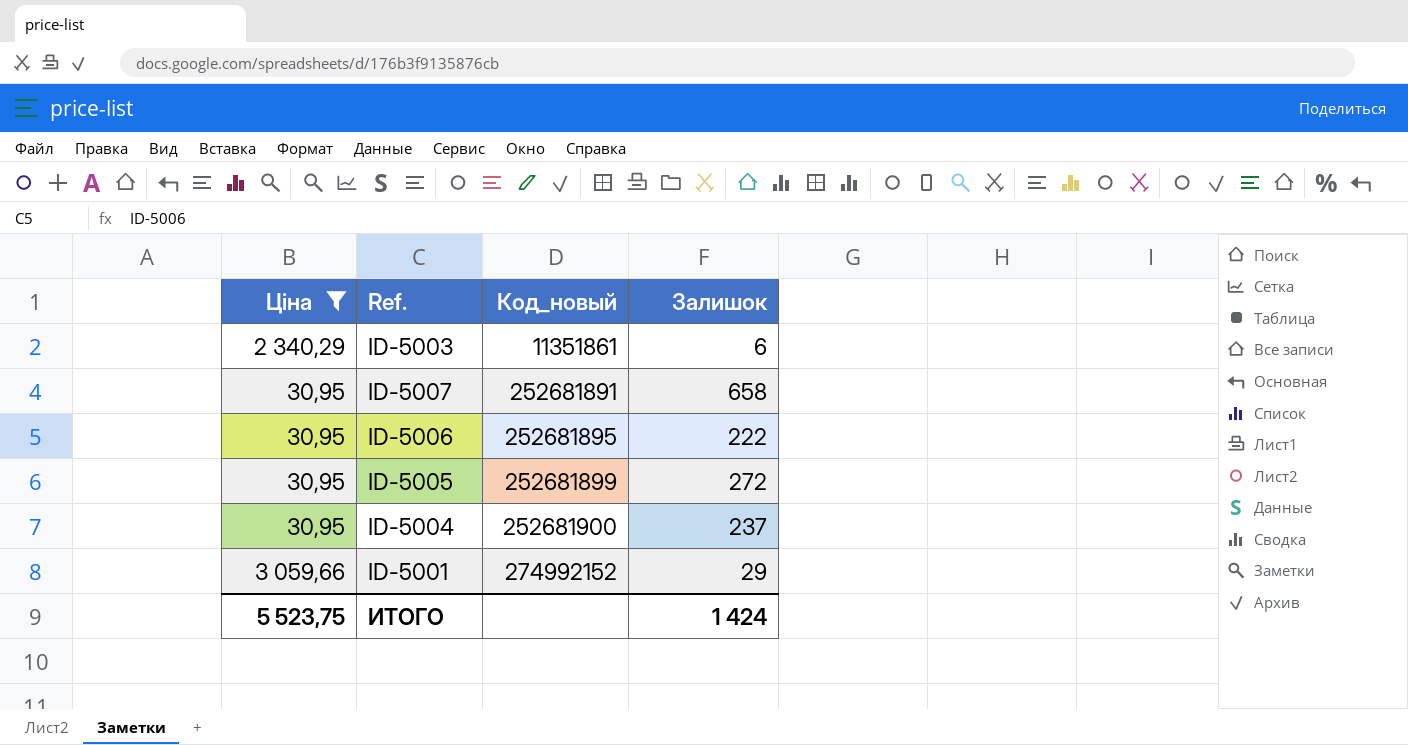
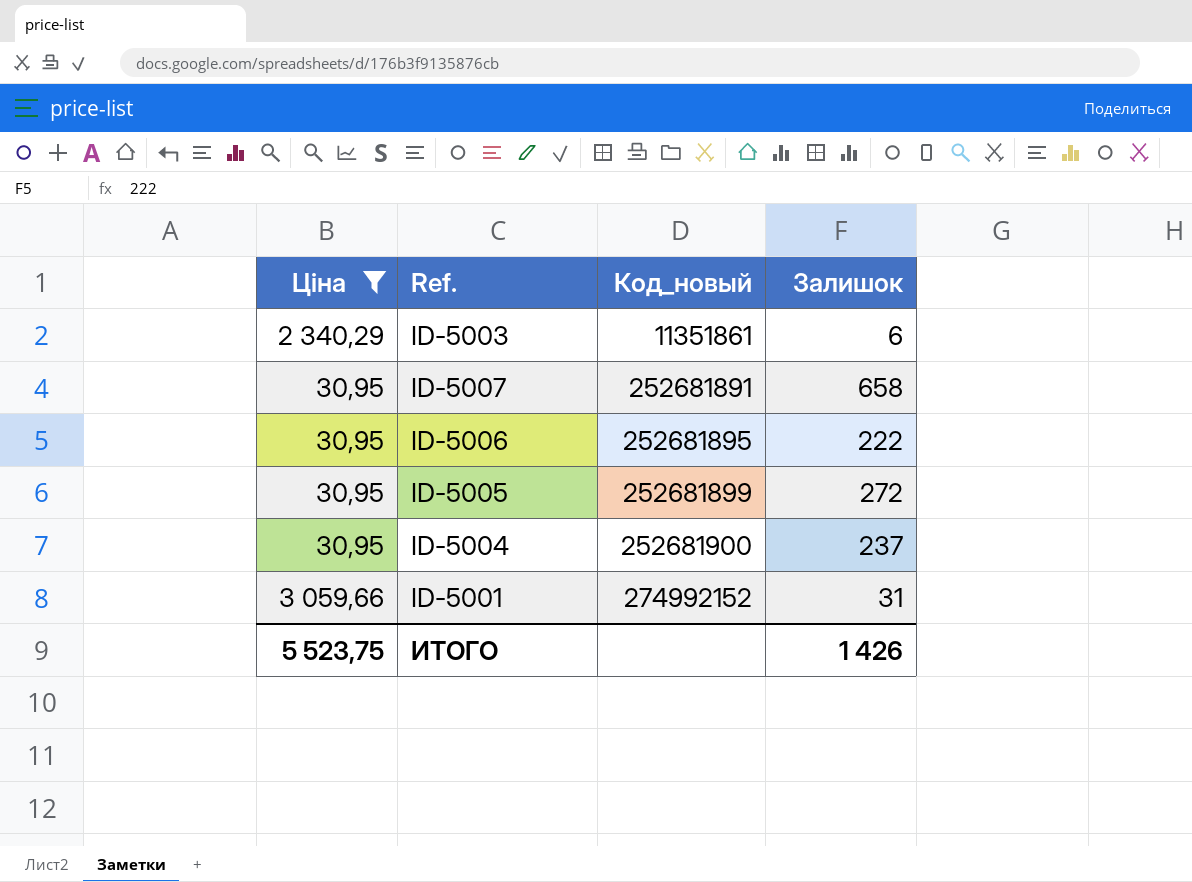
ID-5001 | Залишок: 29 -> 31
ИТОГО | Залишок: 1 424 -> 1 426

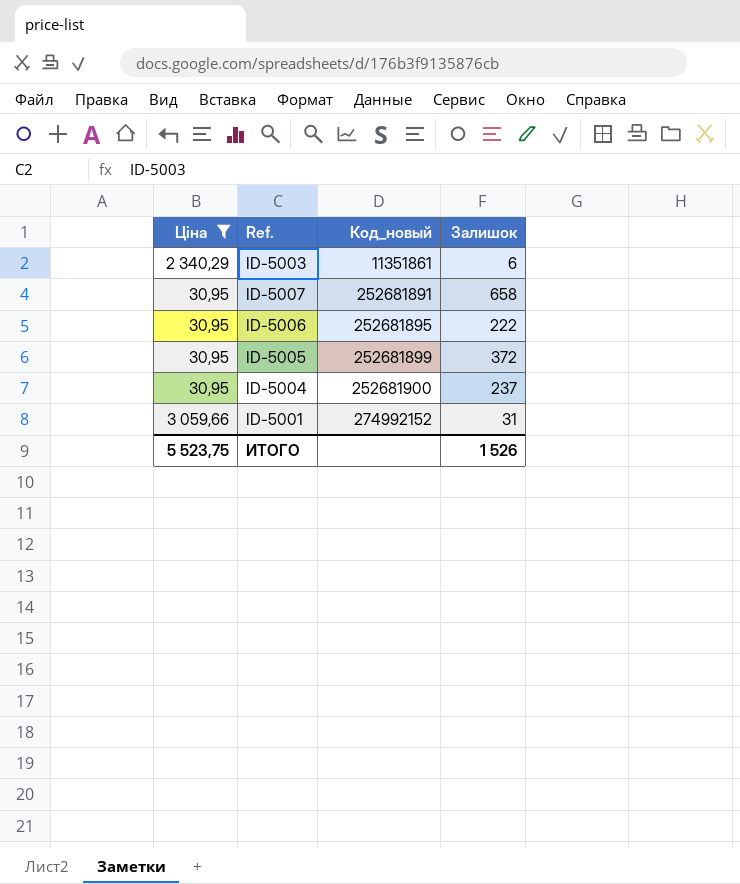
ID-5005 | Залишок: 272 -> 372
ИТОГО | Залишок: 1 426 -> 1 526

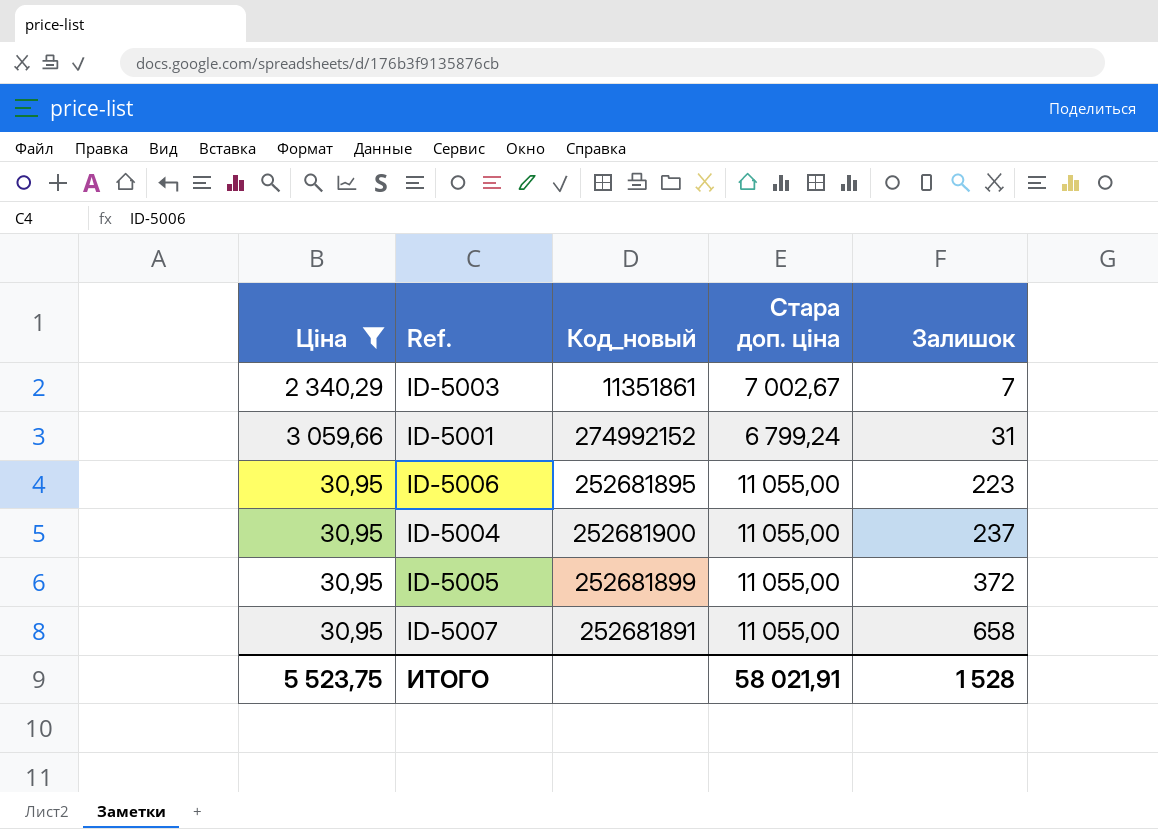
row order: Код_новый ascending -> Залишок ascending
column Стара доп. ціна | position: none -> 4
ID-5003 | Залишок: 6 -> 7
ID-5006 | Залишок: 222 -> 223
ИТОГО | Залишок: 1 526 -> 1 528

